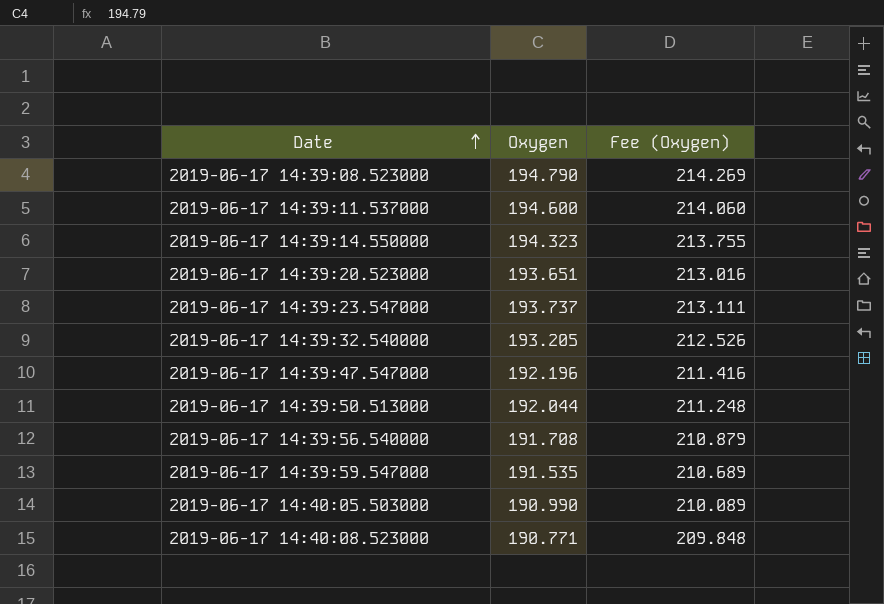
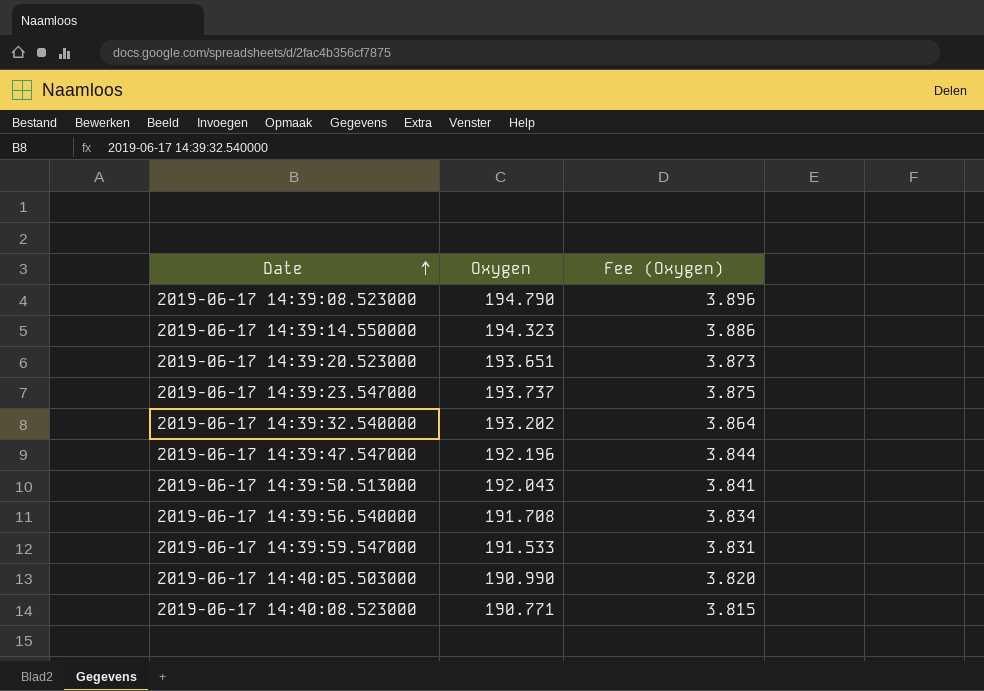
column Fee (Oxygen) | formula: [Oxygen] * 1.1 -> [Oxygen] * 0.02
row 2019-06-17 14:39:11.537000: 194.600 | 214.060 -> none
2019-06-17 14:39:32.540000 | Oxygen: 193.205 -> 193.202
2019-06-17 14:39:50.513000 | Oxygen: 192.044 -> 192.043
2019-06-17 14:39:59.547000 | Oxygen: 191.535 -> 191.533

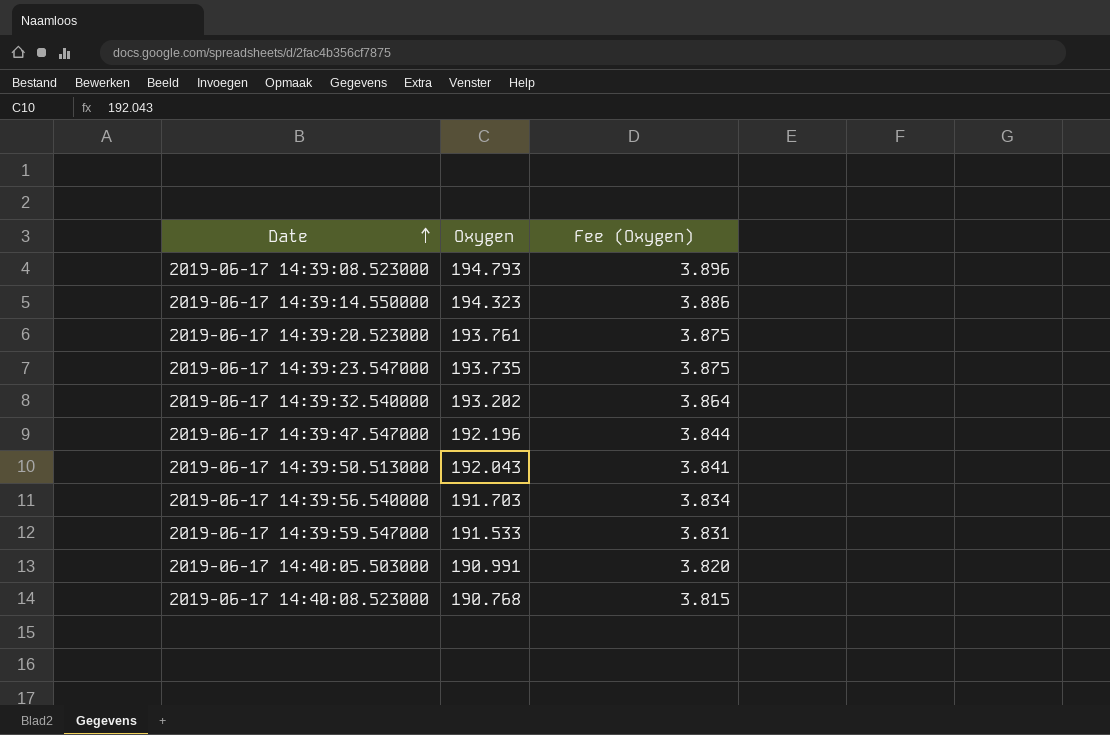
2019-06-17 14:39:08.523000 | Oxygen: 194.790 -> 194.793
2019-06-17 14:39:20.523000 | Oxygen: 193.651 -> 193.761
2019-06-17 14:39:20.523000 | Fee (Oxygen): 3.873 -> 3.875
2019-06-17 14:39:23.547000 | Oxygen: 193.737 -> 193.735
2019-06-17 14:39:56.540000 | Oxygen: 191.708 -> 191.703
2019-06-17 14:40:05.503000 | Oxygen: 190.990 -> 190.991
2019-06-17 14:40:08.523000 | Oxygen: 190.771 -> 190.768

